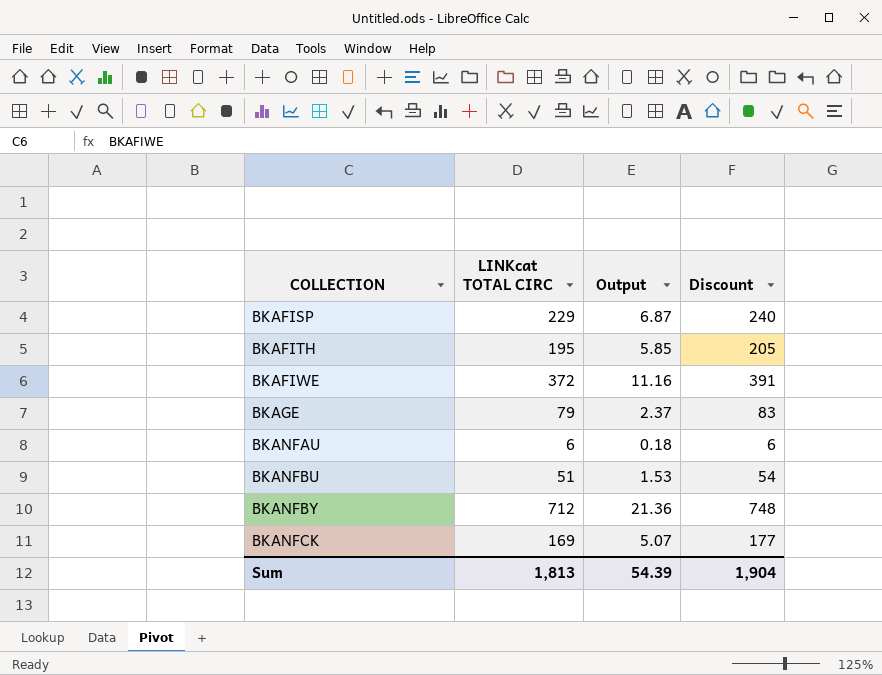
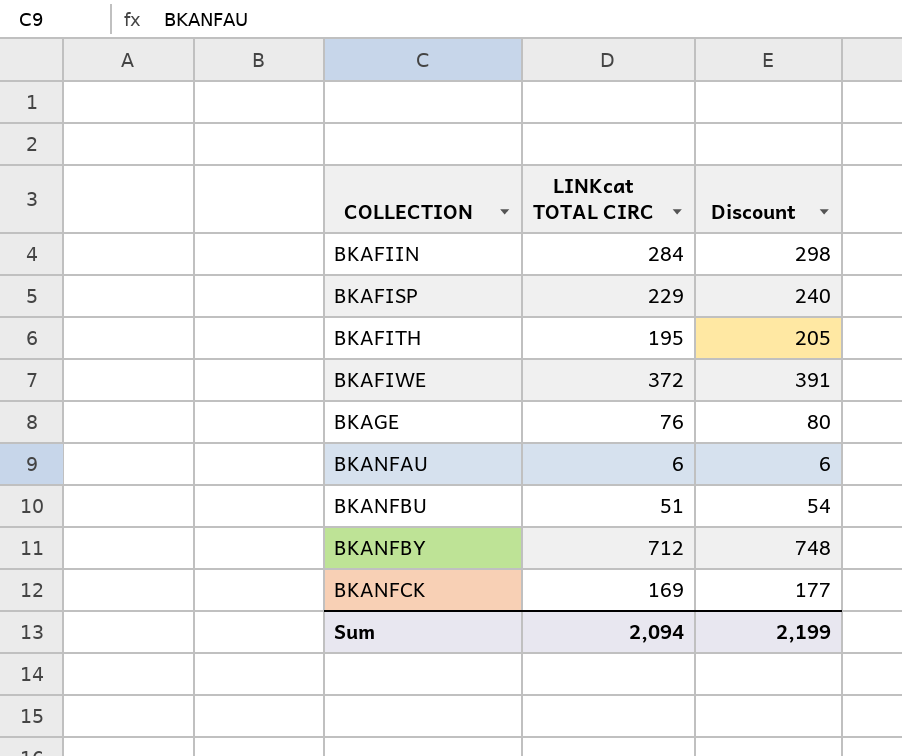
column Output | formula: [LINKcat TOTAL CIRC] * 0.03 -> none
row BKAFIIN: none -> 284 | 298
BKAGE | LINKcat TOTAL CIRC: 79 -> 76
BKAGE | Discount: 83 -> 80
Sum | LINKcat TOTAL CIRC: 1,813 -> 2,094
Sum | Discount: 1,904 -> 2,199

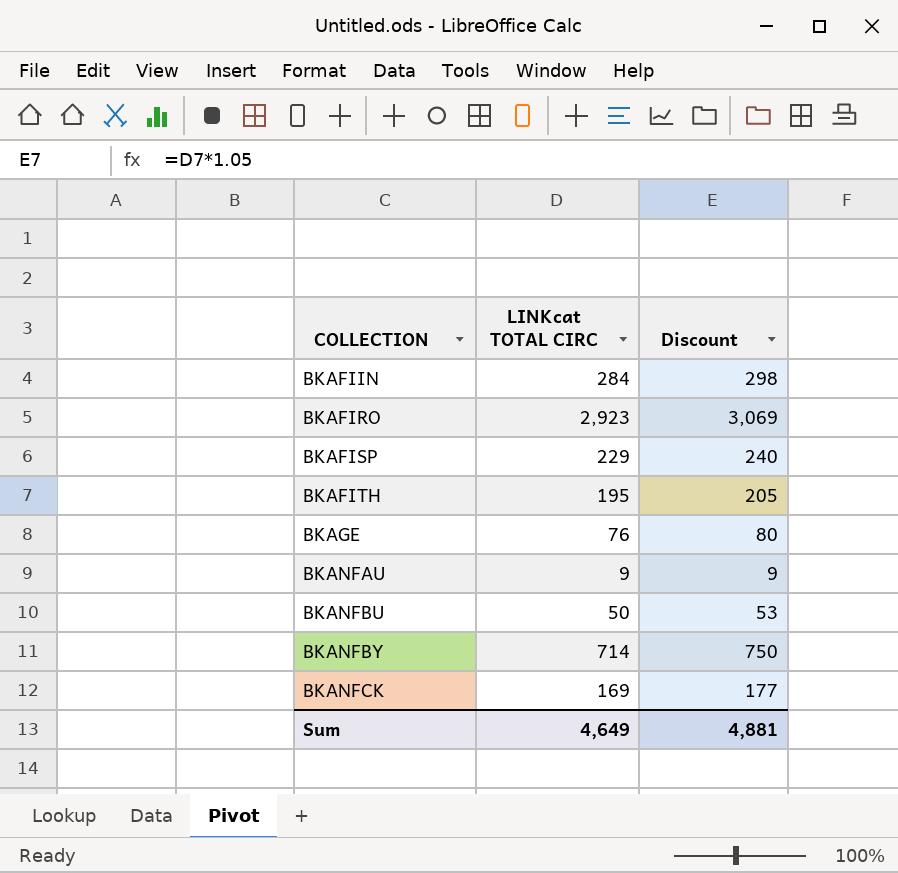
row BKAFIWE: 372 | 391 -> none
row BKAFIRO: none -> 2,923 | 3,069
BKANFAU | LINKcat TOTAL CIRC: 6 -> 9
BKANFAU | Discount: 6 -> 9
BKANFBU | LINKcat TOTAL CIRC: 51 -> 50
BKANFBU | Discount: 54 -> 53
BKANFBY | LINKcat TOTAL CIRC: 712 -> 714
BKANFBY | Discount: 748 -> 750
Sum | LINKcat TOTAL CIRC: 2,094 -> 4,649
Sum | Discount: 2,199 -> 4,881

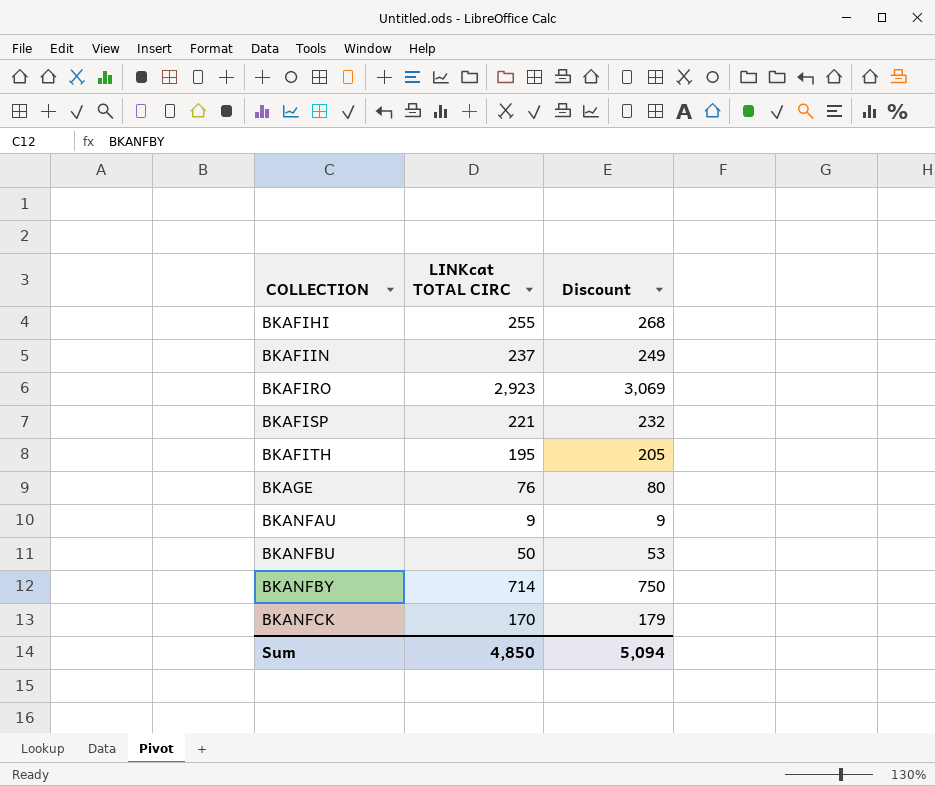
row BKAFIHI: none -> 255 | 268
BKAFIIN | LINKcat TOTAL CIRC: 284 -> 237
BKAFIIN | Discount: 298 -> 249
BKAFISP | LINKcat TOTAL CIRC: 229 -> 221
BKAFISP | Discount: 240 -> 232
BKANFCK | LINKcat TOTAL CIRC: 169 -> 170
BKANFCK | Discount: 177 -> 179
Sum | LINKcat TOTAL CIRC: 4,649 -> 4,850
Sum | Discount: 4,881 -> 5,094

